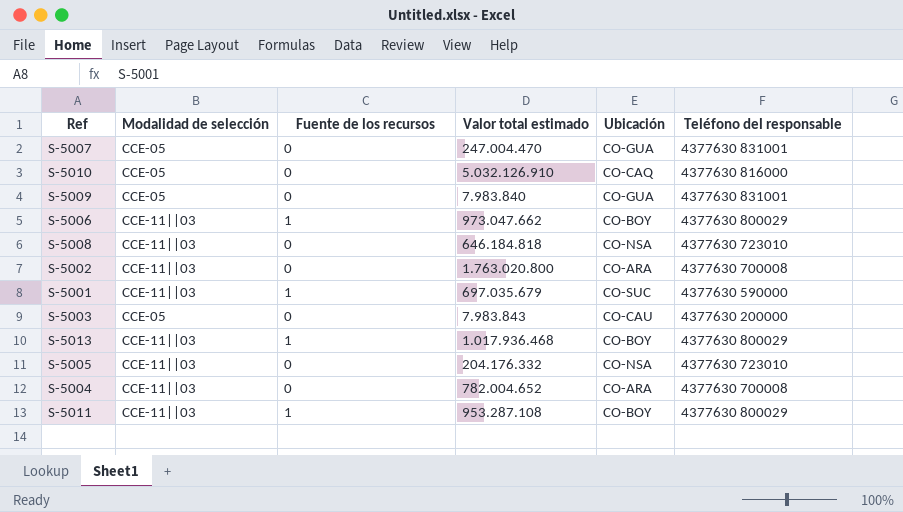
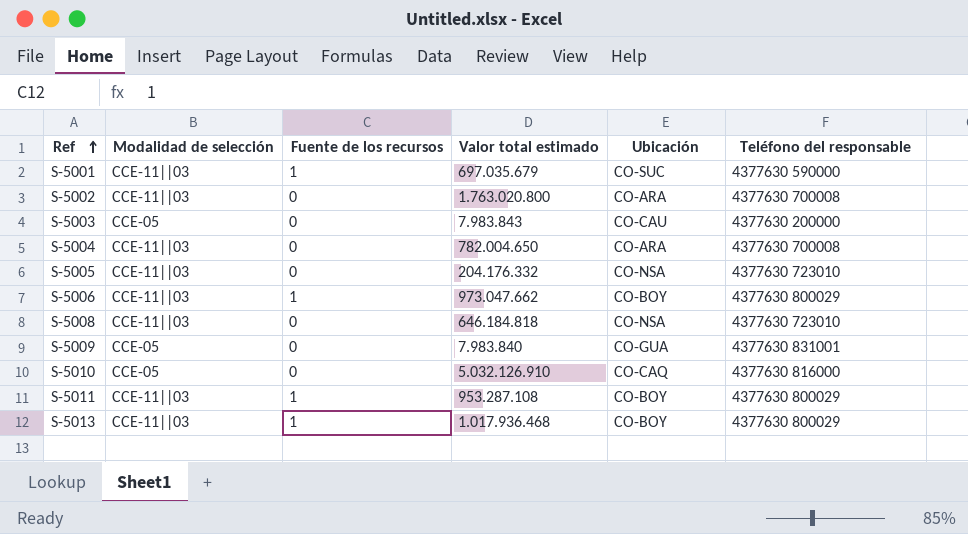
row order: none -> Ref ascending
row S-5007: CCE-05 | 0 | 247.004.470 | CO-GUA | 4377630 831001 -> none
S-5004 | Valor total estimado: 782.004.652 -> 782.004.650

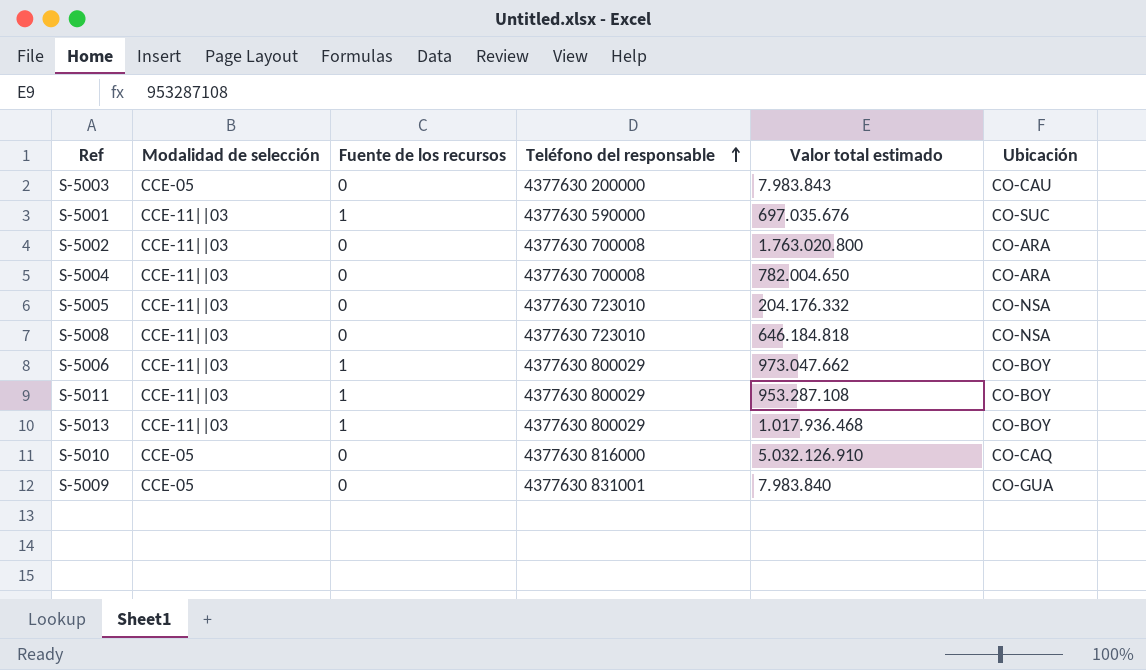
row order: Ref ascending -> Teléfono del responsable ascending
column Teléfono del responsable | position: 6 -> 4
S-5001 | Valor total estimado: 697.035.679 -> 697.035.676

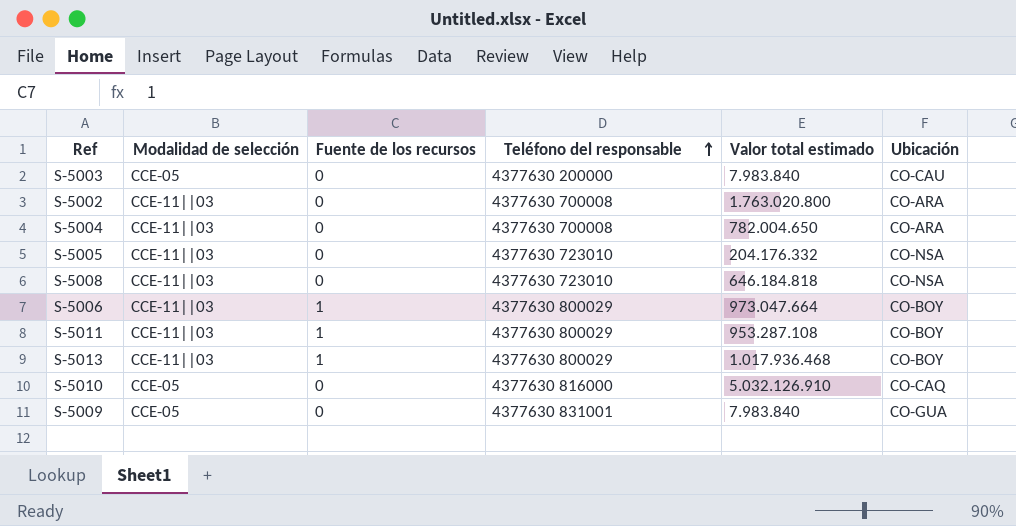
row S-5001: CCE-11||03 | 1 | 4377630 590000 | 697.035.676 | CO-SUC -> none
S-5003 | Valor total estimado: 7.983.843 -> 7.983.840
S-5006 | Valor total estimado: 973.047.662 -> 973.047.664

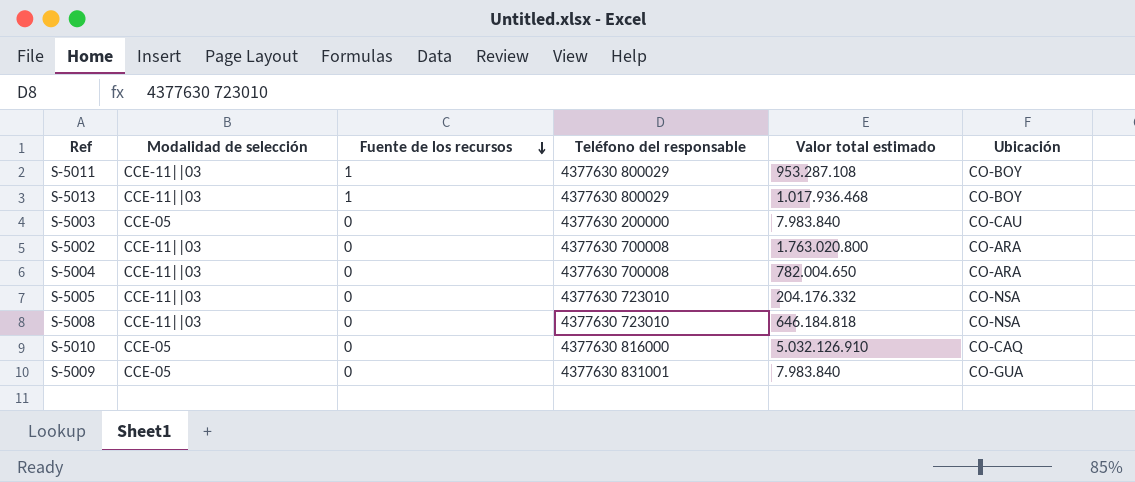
row order: Teléfono del responsable ascending -> Fuente de los recursos descending
row S-5006: CCE-11||03 | 1 | 4377630 800029 | 973.047.664 | CO-BOY -> none

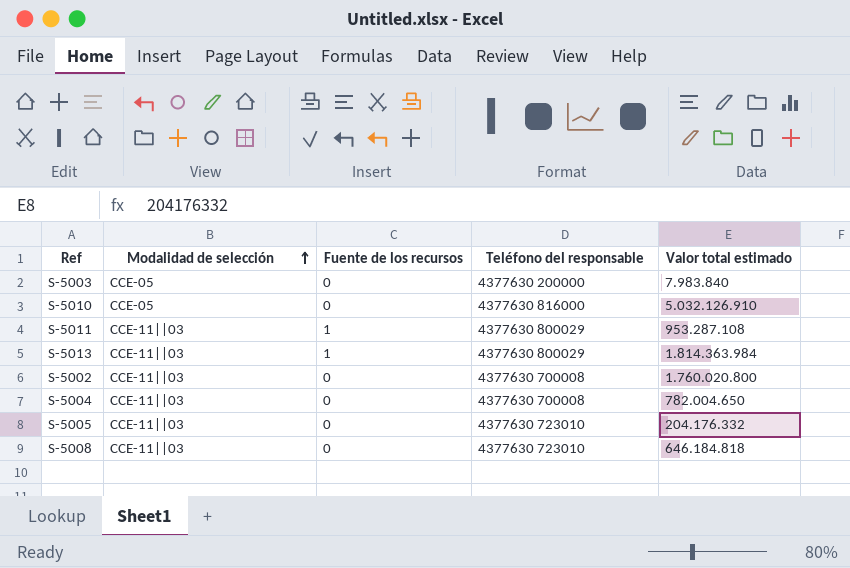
row order: Fuente de los recursos descending -> Modalidad de selección ascending
column Ubicación | position: 6 -> none
row S-5009: CCE-05 | 0 | 4377630 831001 | 7.983.840 | CO-GUA -> none
S-5013 | Valor total estimado: 1.017.936.468 -> 1.814.363.984
S-5002 | Valor total estimado: 1.763.020.800 -> 1.760.020.800

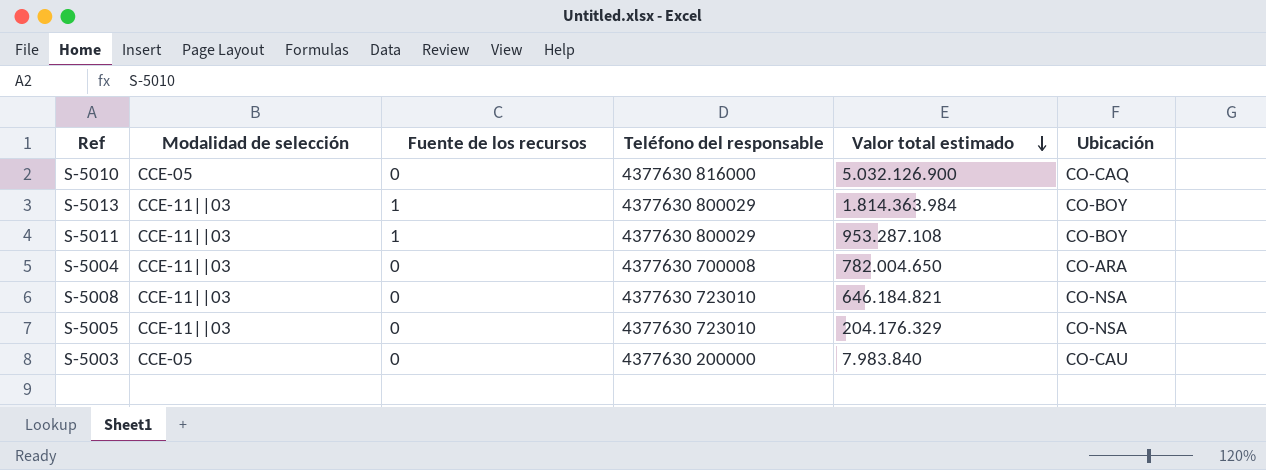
row order: Modalidad de selección ascending -> Valor total estimado descending
column Ubicación | position: none -> 6
row S-5002: CCE-11||03 | 0 | 4377630 700008 | 1.760.020.800 -> none
S-5010 | Valor total estimado: 5.032.126.910 -> 5.032.126.900
S-5008 | Valor total estimado: 646.184.818 -> 646.184.821
S-5005 | Valor total estimado: 204.176.332 -> 204.176.329

